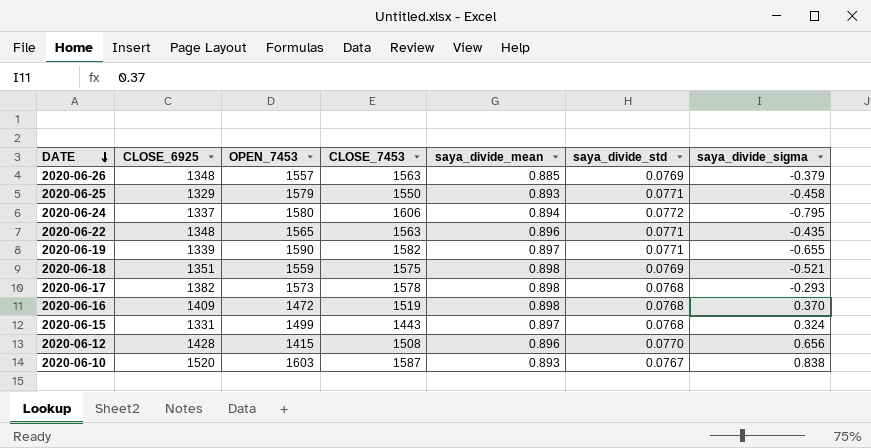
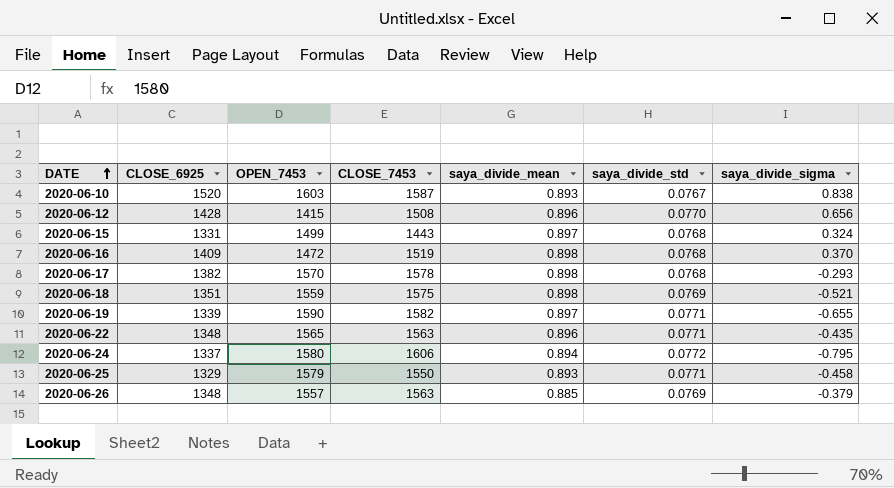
row order: DATE descending -> DATE ascending
2020-06-17 | OPEN_7453: 1573 -> 1570

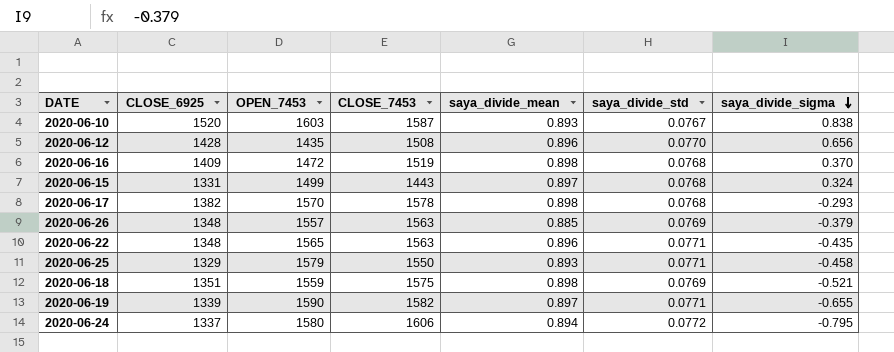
row order: DATE ascending -> saya_divide_sigma descending
2020-06-12 | OPEN_7453: 1415 -> 1435

